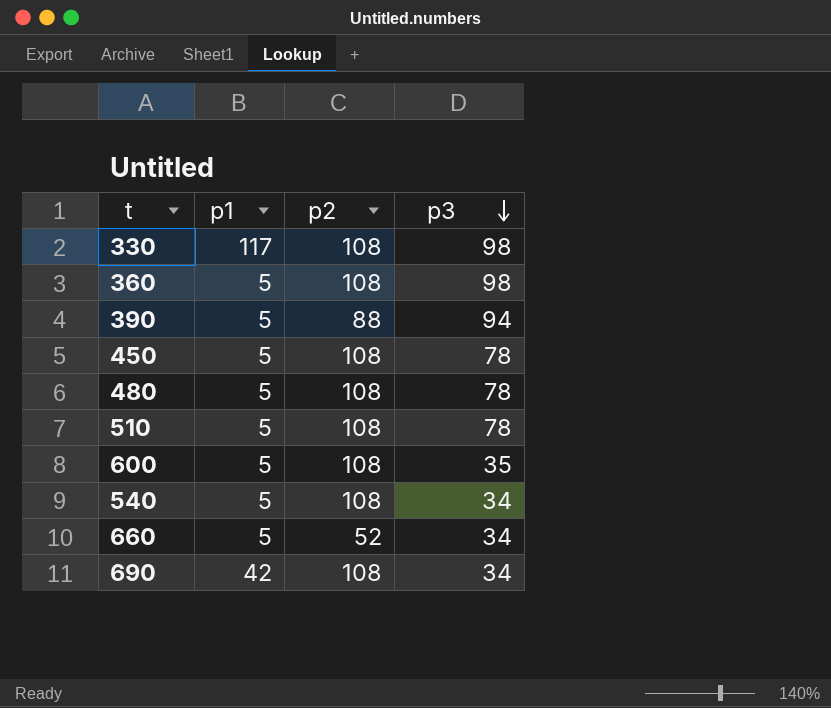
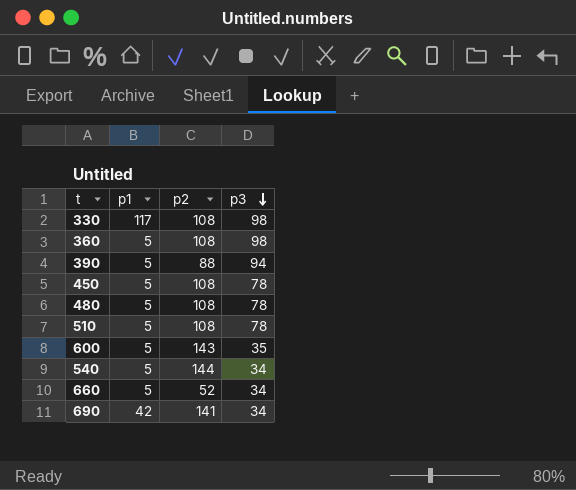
600 | p2: 108 -> 143
540 | p2: 108 -> 144
690 | p2: 108 -> 141

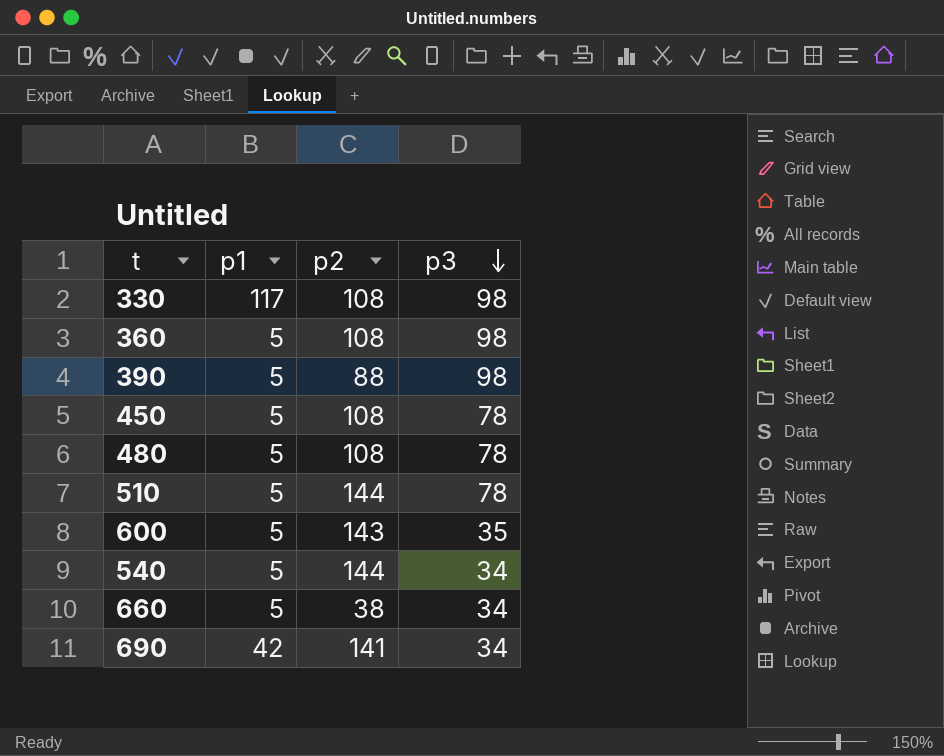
390 | p3: 94 -> 98
510 | p2: 108 -> 144
660 | p2: 52 -> 38

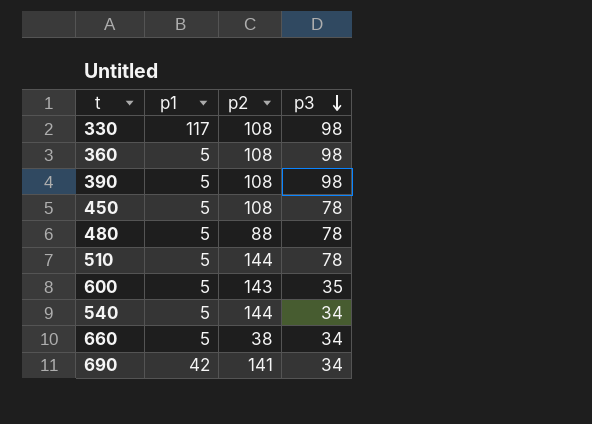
390 | p2: 88 -> 108
480 | p2: 108 -> 88

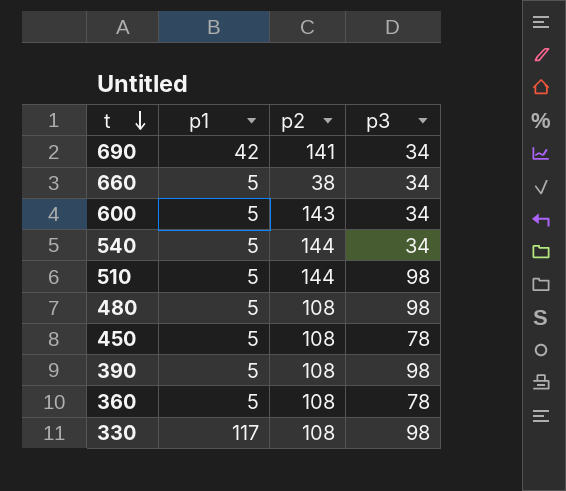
row order: p3 descending -> t descending
600 | p3: 35 -> 34
510 | p3: 78 -> 98
480 | p2: 88 -> 108
480 | p3: 78 -> 98
360 | p3: 98 -> 78

